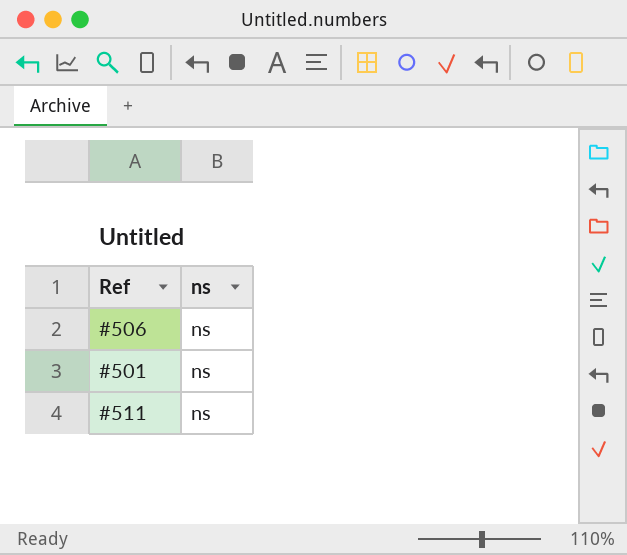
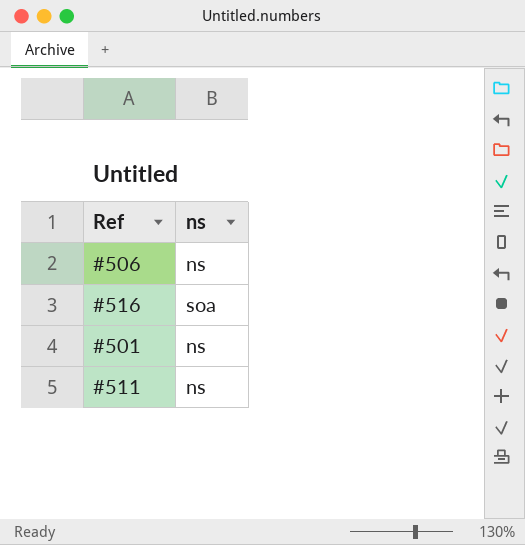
row #516: none -> soa

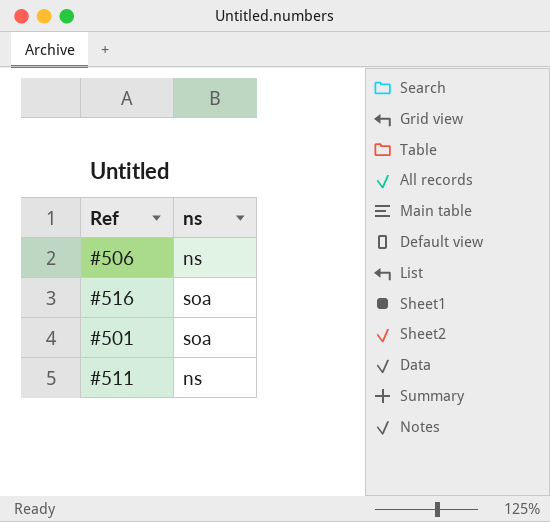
#501 | ns: ns -> soa

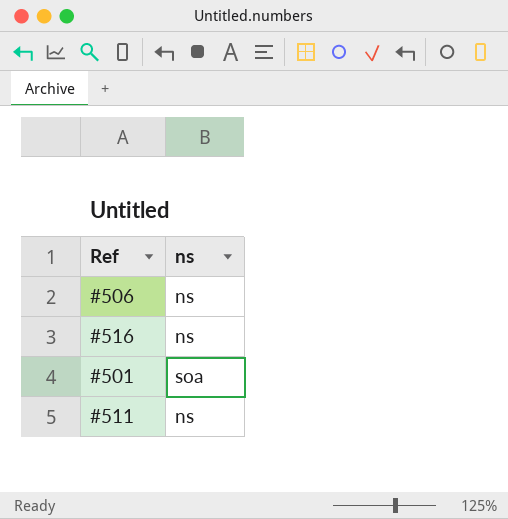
#516 | ns: soa -> ns

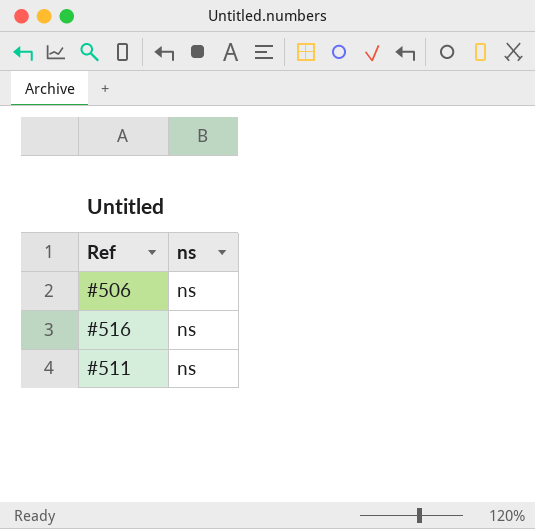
row #501: soa -> none

